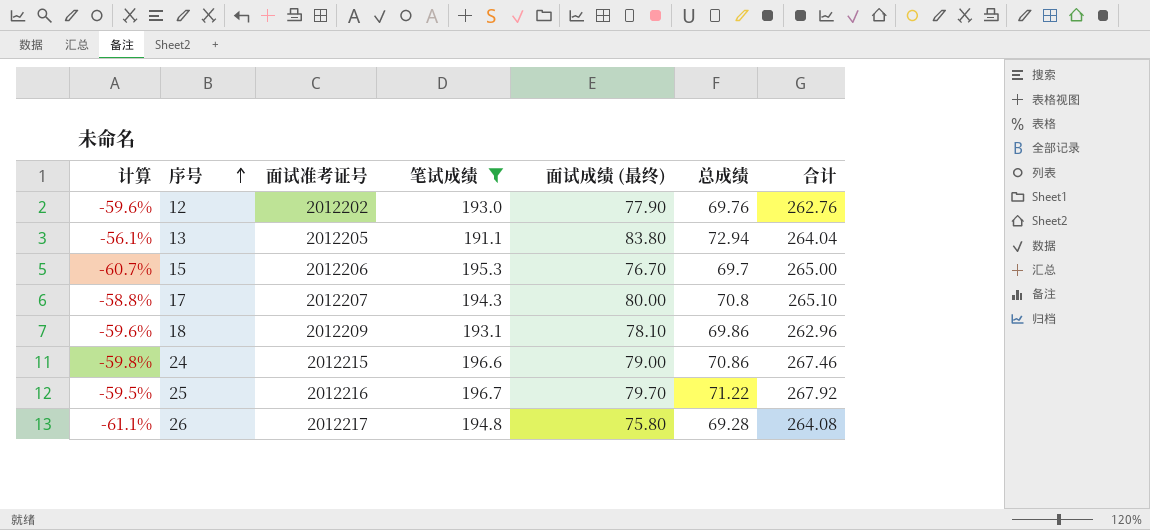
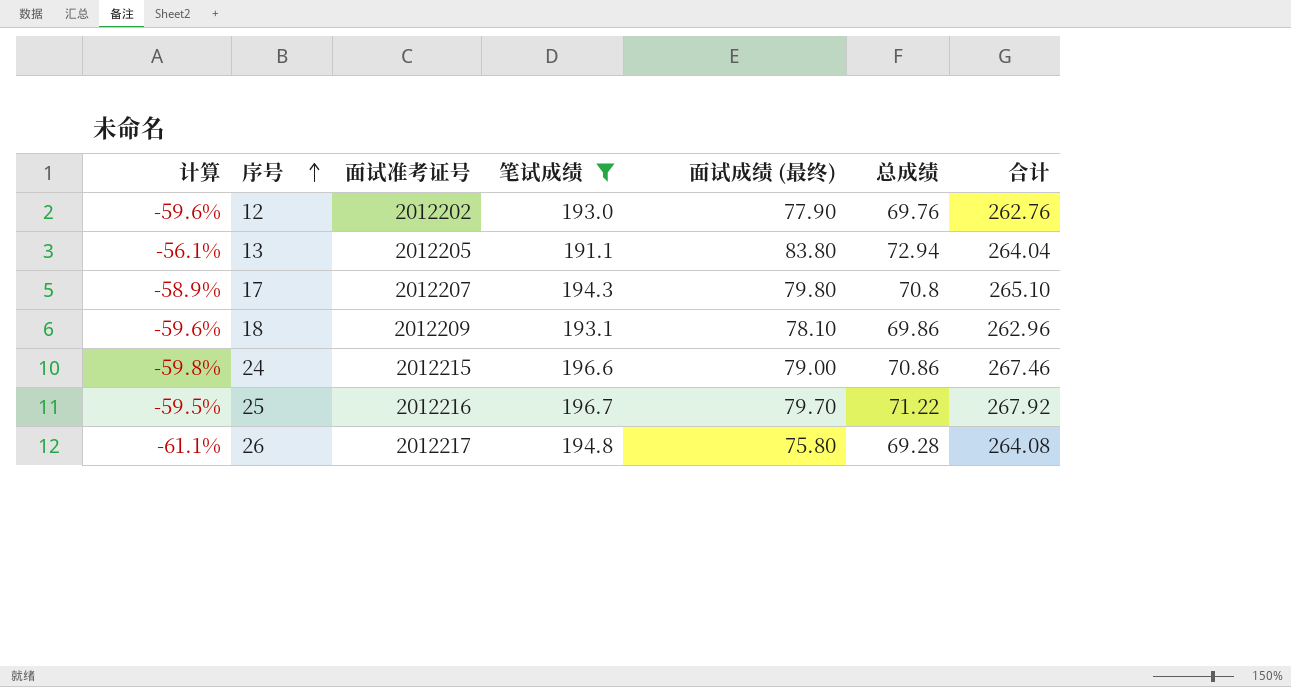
row 15: -60.7% | 2012206 | 195.3 | 76.70 | 69.7 | 265.00 -> none
17 | 计算: -58.8% -> -58.9%
17 | 面试成绩 (最终): 80.00 -> 79.80

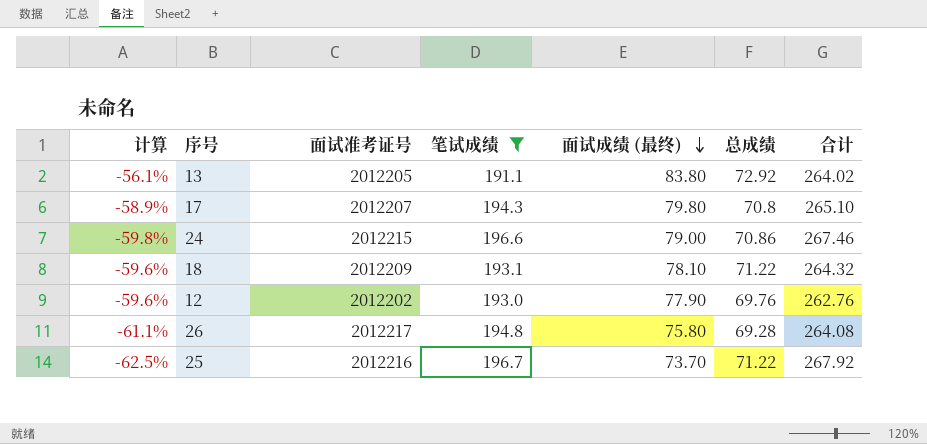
row order: 序号 ascending -> 面试成绩 (最终) descending
13 | 总成绩: 72.94 -> 72.92
13 | 合计: 264.04 -> 264.02
18 | 总成绩: 69.86 -> 71.22
18 | 合计: 262.96 -> 264.32
25 | 计算: -59.5% -> -62.5%
25 | 面试成绩 (最终): 79.70 -> 73.70

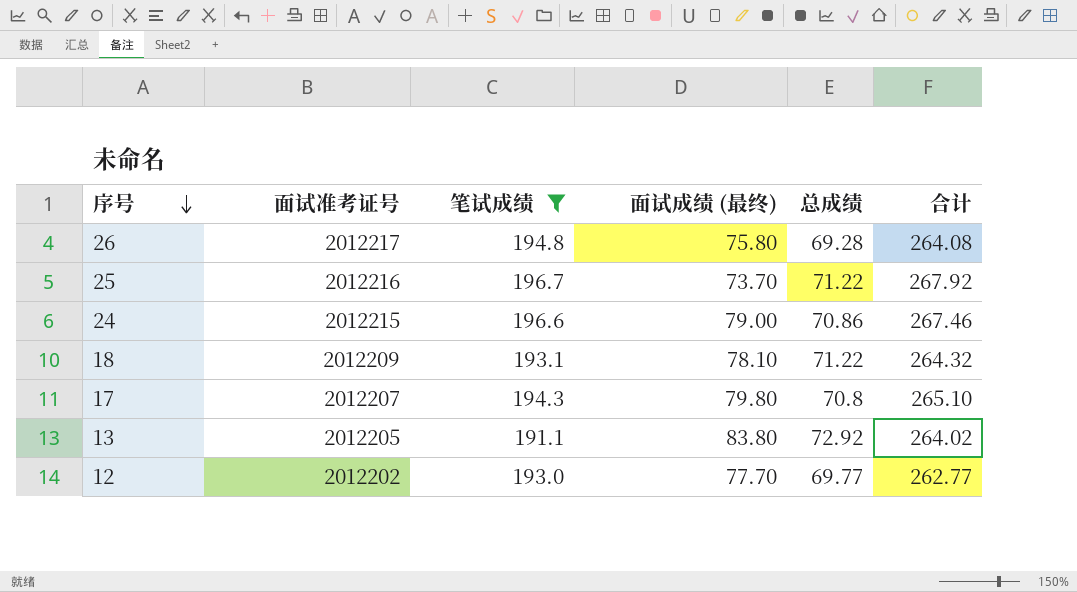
row order: 面试成绩 (最终) descending -> 序号 descending
column 计算 | formula: ([面试成绩 (最终)] - [笔试成绩]) / [笔试成绩] -> none
12 | 面试成绩 (最终): 77.90 -> 77.70
12 | 总成绩: 69.76 -> 69.77
12 | 合计: 262.76 -> 262.77

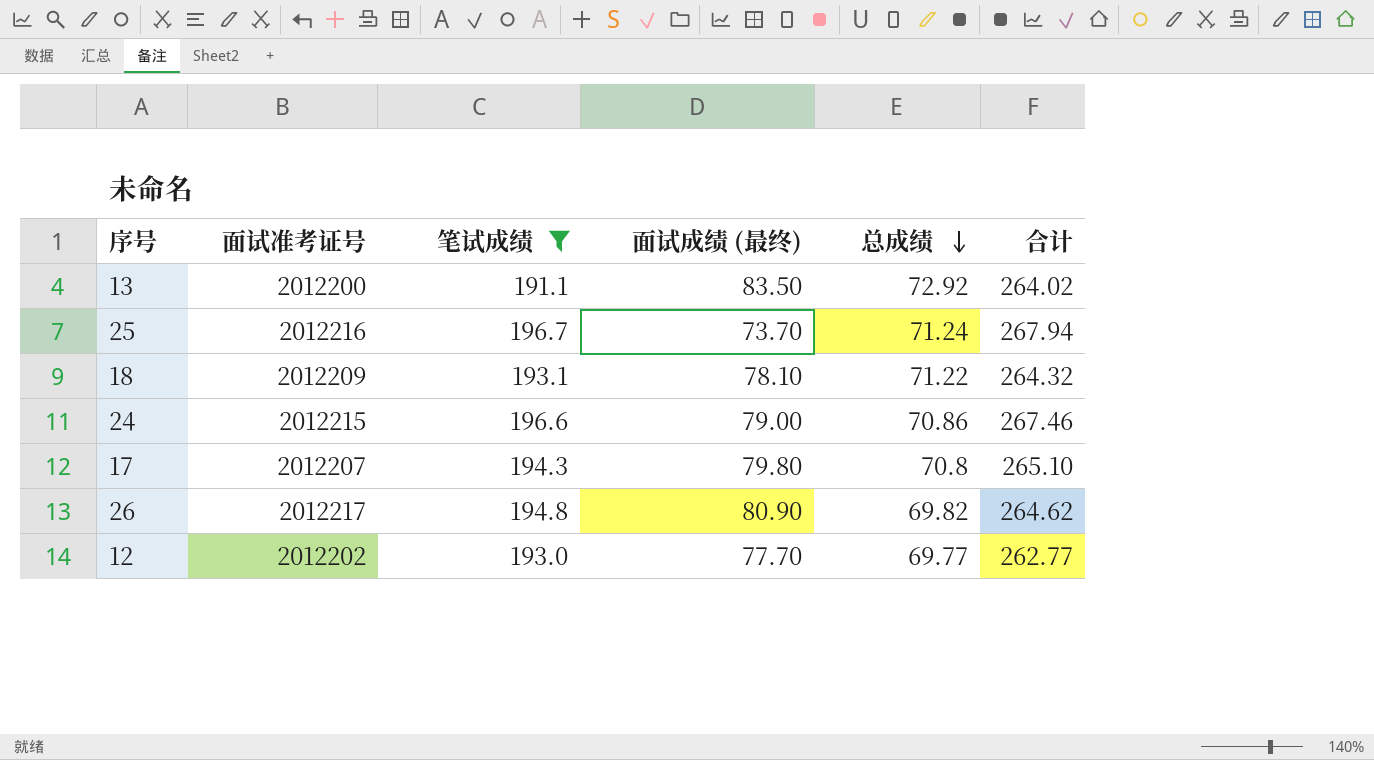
row order: 序号 descending -> 总成绩 descending
13 | 面试准考证号: 2012205 -> 2012200
13 | 面试成绩 (最终): 83.80 -> 83.50
25 | 总成绩: 71.22 -> 71.24
25 | 合计: 267.92 -> 267.94
26 | 面试成绩 (最终): 75.80 -> 80.90
26 | 总成绩: 69.28 -> 69.82
26 | 合计: 264.08 -> 264.62

